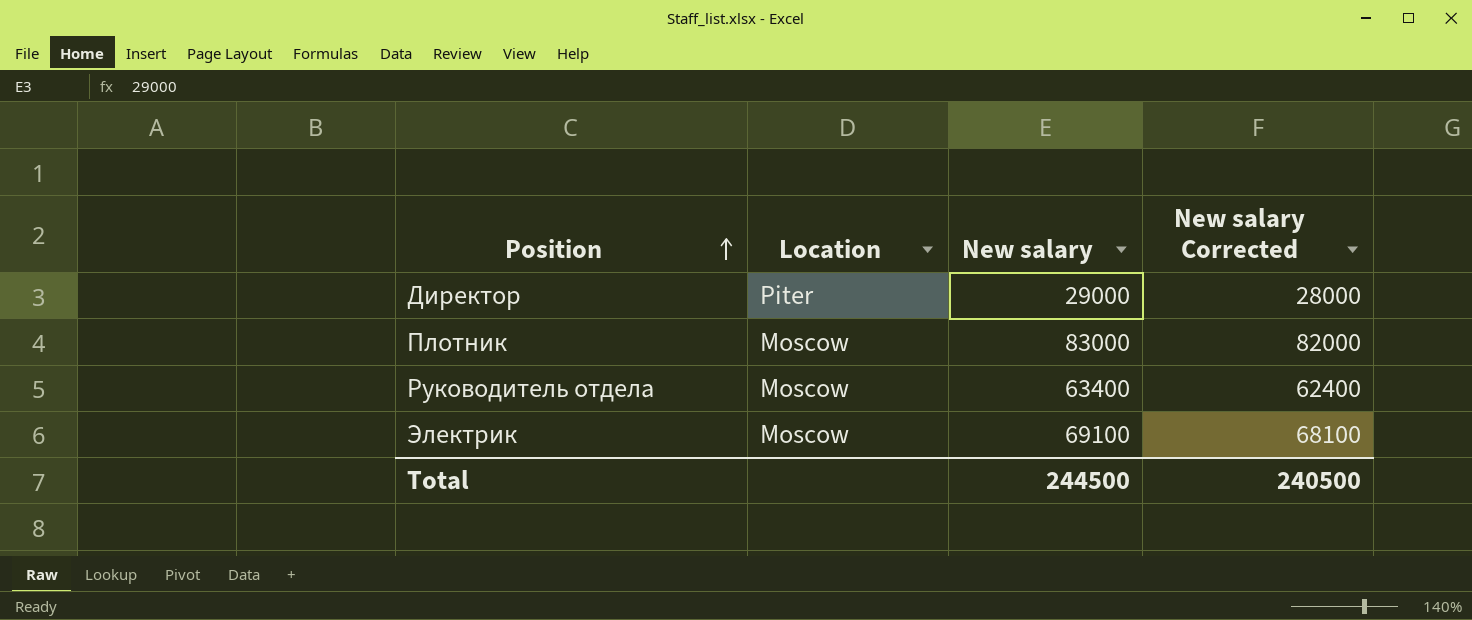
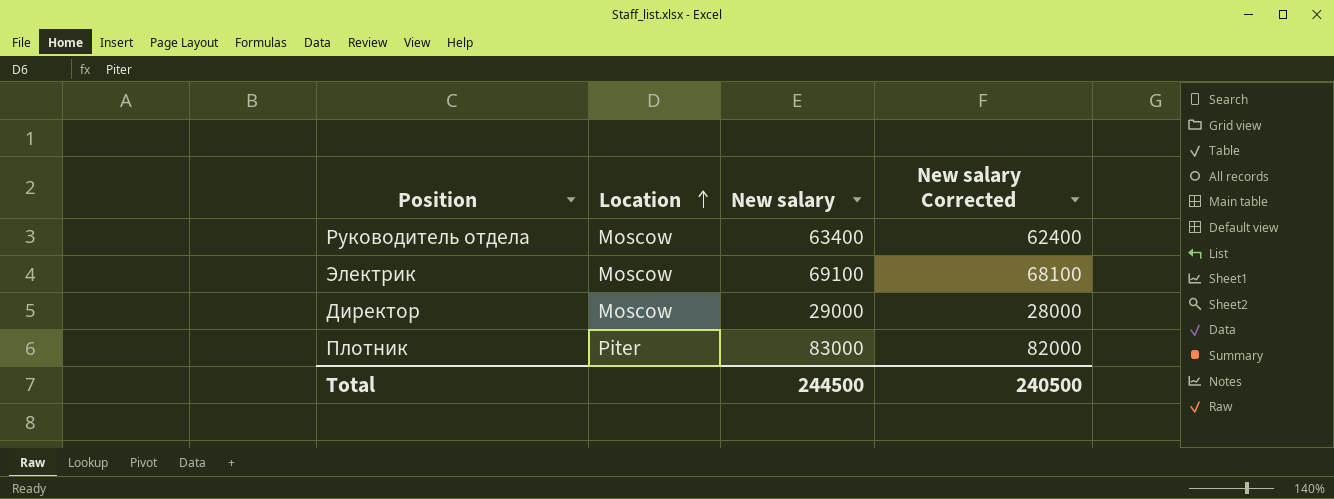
row order: Position ascending -> Location ascending
Директор | Location: Piter -> Moscow
Плотник | Location: Moscow -> Piter

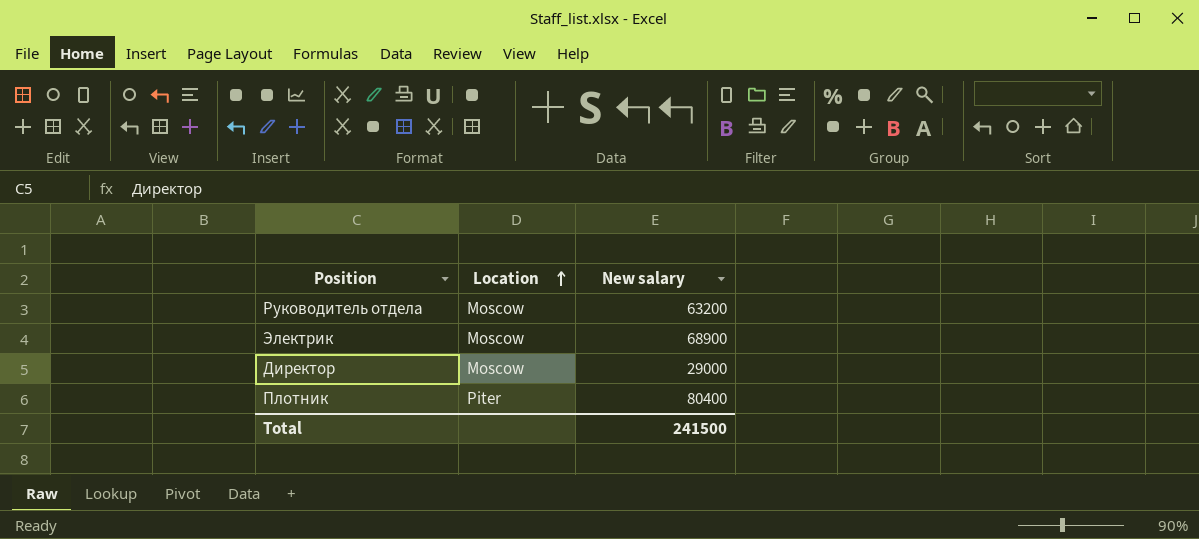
column New salary Corrected | formula: [New salary] - 1000 -> none
Руководитель отдела | New salary: 63400 -> 63200
Электрик | New salary: 69100 -> 68900
Плотник | New salary: 83000 -> 80400
Total | New salary: 244500 -> 241500

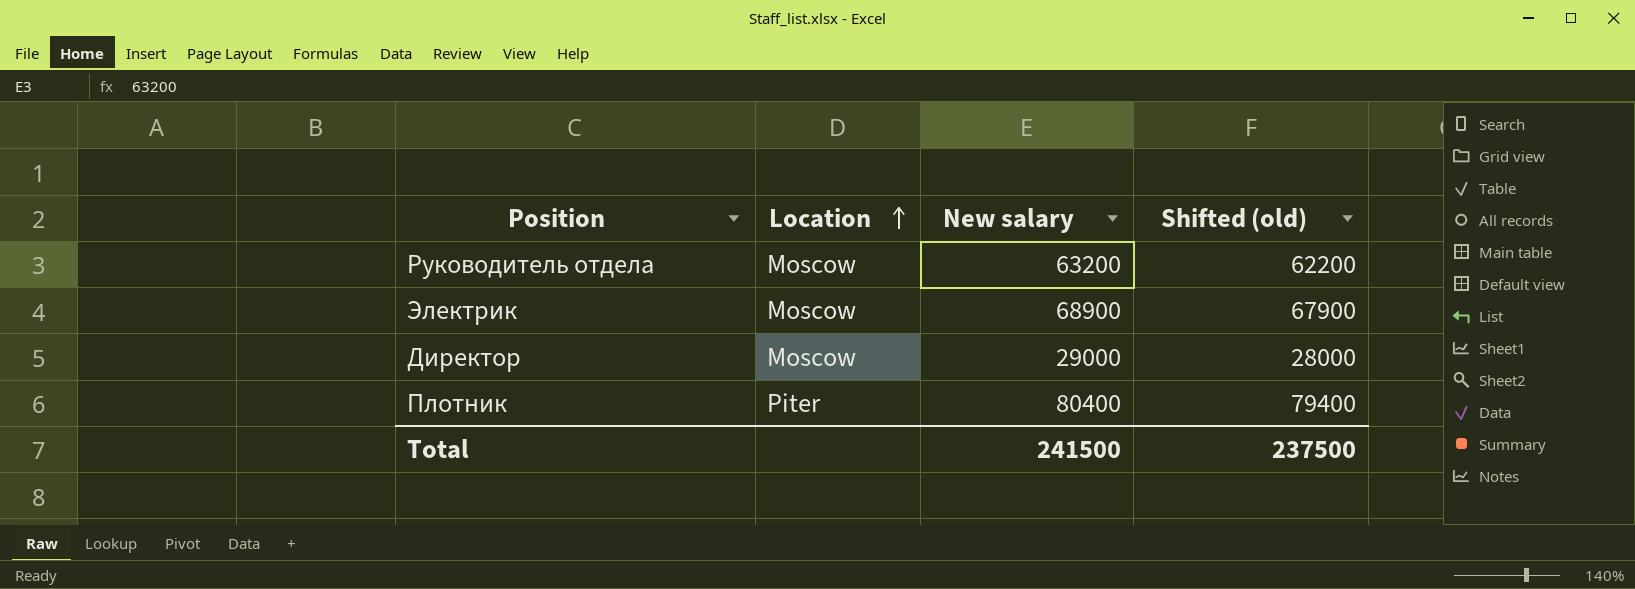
column Shifted (old) | formula: none -> [New salary] - 1000

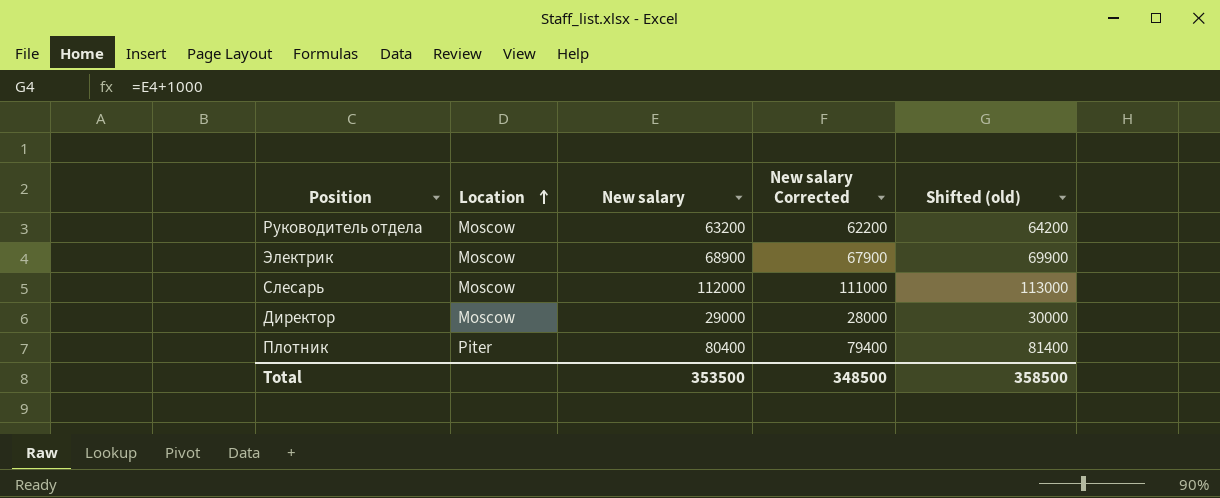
column New salary Corrected | formula: none -> [New salary] - 1000
column Shifted (old) | formula: [New salary] - 1000 -> [New salary] + 1000
row Слесарь: none -> Moscow | 112000 | 111000 | 113000
Total | New salary: 241500 -> 353500
Total | Shifted (old): 237500 -> 358500

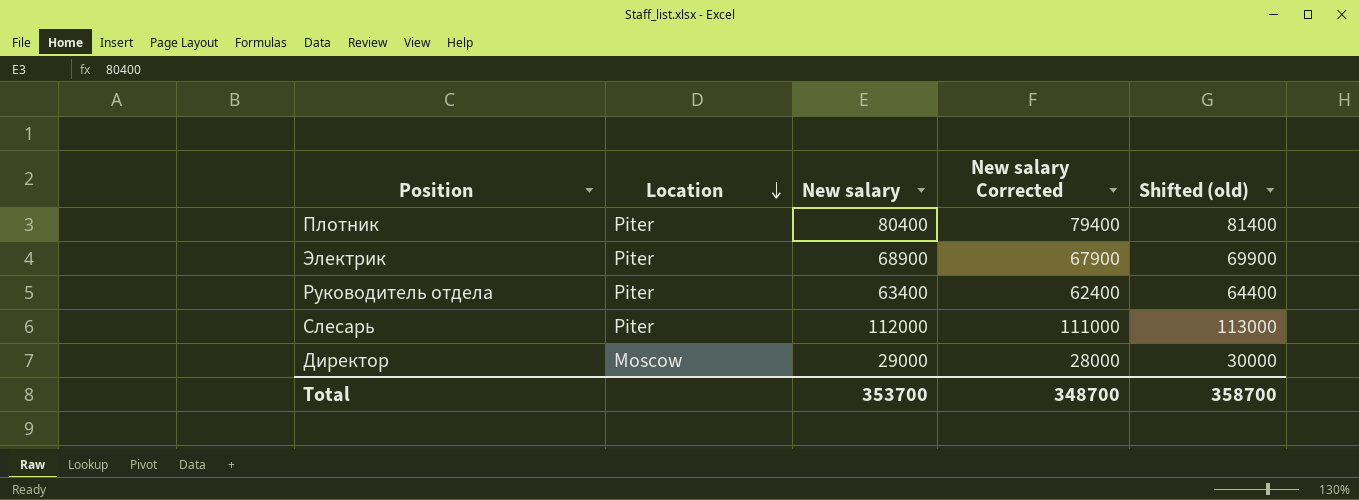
row order: Location ascending -> Location descending
Электрик | Location: Moscow -> Piter
Руководитель отдела | Location: Moscow -> Piter
Руководитель отдела | New salary: 63200 -> 63400
Руководитель отдела | New salary Corrected: 62200 -> 62400
Руководитель отдела | Shifted (old): 64200 -> 64400
Слесарь | Location: Moscow -> Piter
Total | New salary: 353500 -> 353700
Total | New salary Corrected: 348500 -> 348700
Total | Shifted (old): 358500 -> 358700

